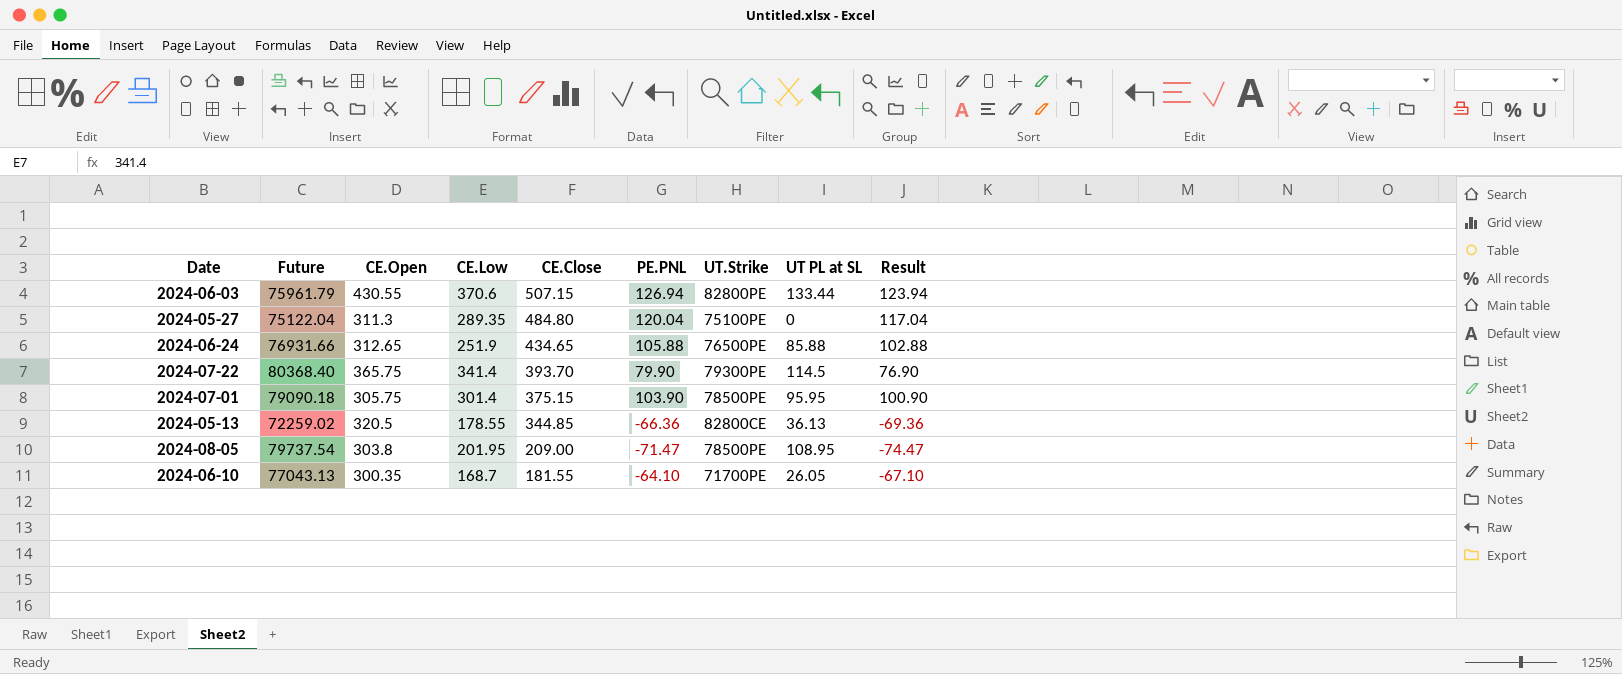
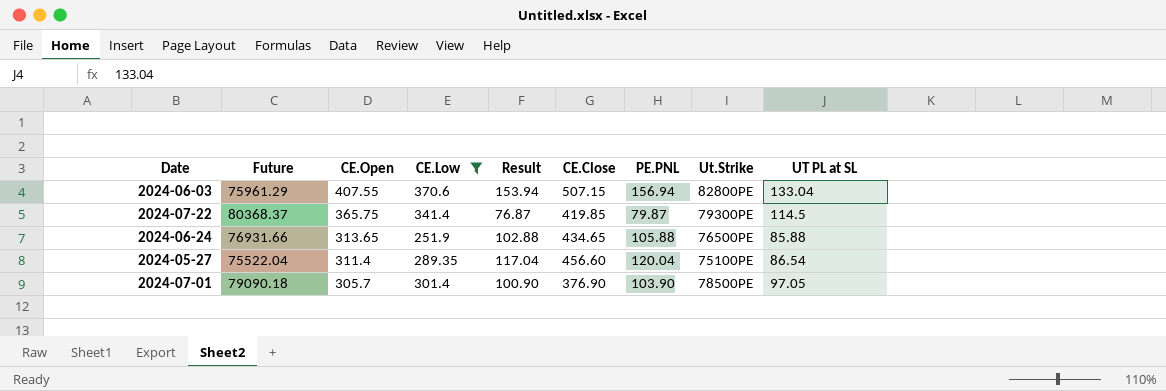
filter: none -> CE.Low >= 251.9
row order: CE.Close descending -> CE.Open descending
column Result | position: 9 -> 5
column name: UT.Strike -> Ut.Strike
2024-06-03 | Future: 75961.79 -> 75961.29
2024-06-03 | CE.Open: 430.55 -> 407.55
2024-06-03 | Result: 123.94 -> 153.94
2024-06-03 | PE.PNL: 126.94 -> 156.94
2024-06-03 | UT PL at SL: 133.44 -> 133.04
2024-07-22 | Future: 80368.40 -> 80368.37
2024-07-22 | Result: 76.90 -> 76.87
2024-07-22 | CE.Close: 393.70 -> 419.85
2024-07-22 | PE.PNL: 79.90 -> 79.87
2024-06-24 | CE.Open: 312.65 -> 313.65
2024-05-27 | Future: 75122.04 -> 75522.04
2024-05-27 | CE.Open: 311.3 -> 311.4
2024-05-27 | CE.Close: 484.80 -> 456.60
2024-05-27 | UT PL at SL: 0 -> 86.54
2024-07-01 | CE.Open: 305.75 -> 305.7
2024-07-01 | CE.Close: 375.15 -> 376.90
2024-07-01 | UT PL at SL: 95.95 -> 97.05

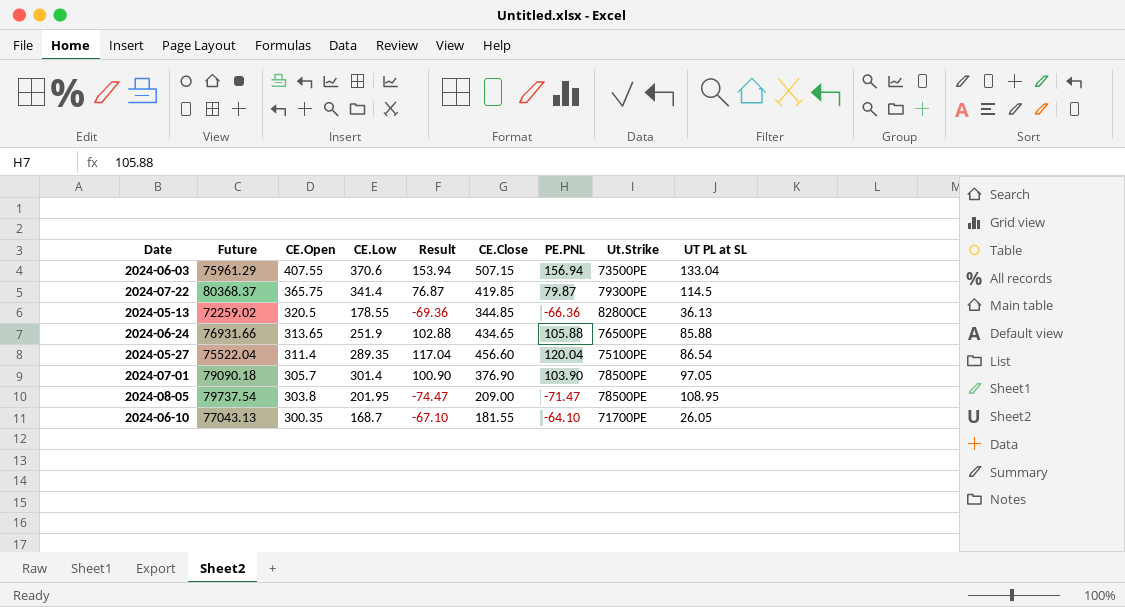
filter: CE.Low >= 251.9 -> none
2024-06-03 | Ut.Strike: 82800PE -> 73500PE

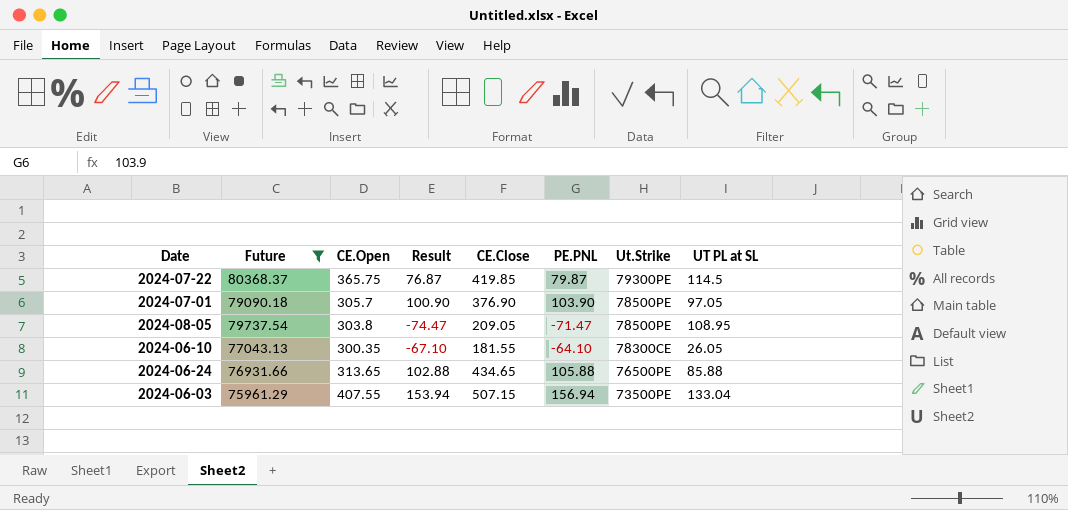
filter: none -> Future >= 75961.29
row order: CE.Open descending -> Ut.Strike descending
column CE.Low | position: 4 -> none
2024-08-05 | CE.Close: 209.00 -> 209.05
2024-06-10 | Ut.Strike: 71700PE -> 78300CE

